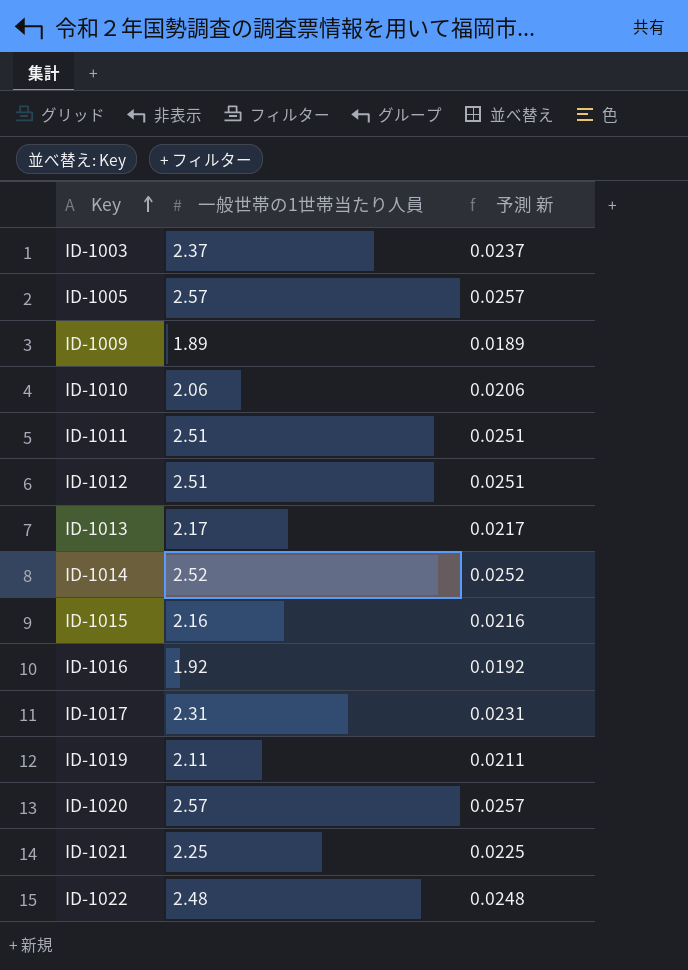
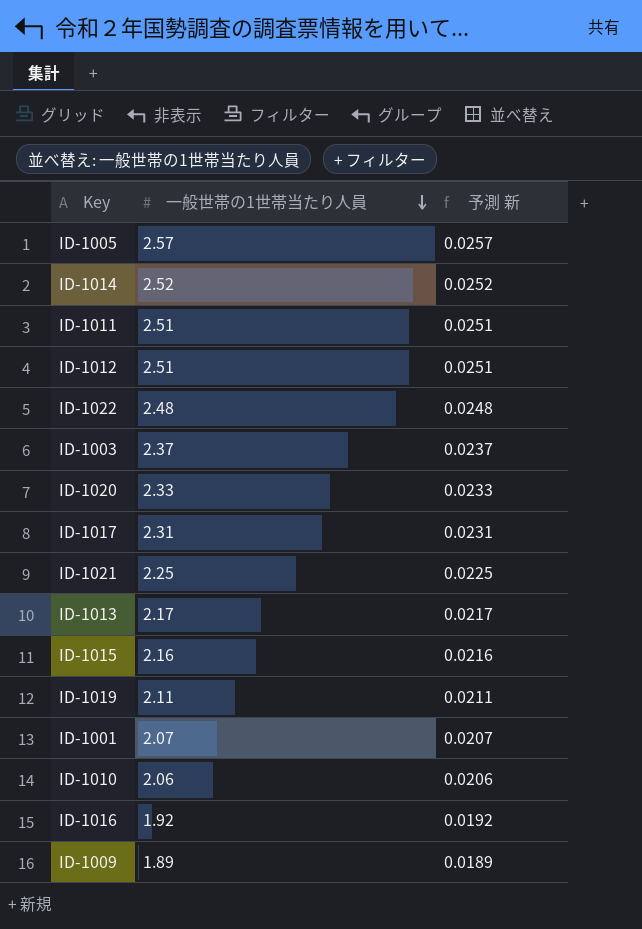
row order: Key ascending -> 一般世帯の1世帯当たり人員 descending
ID-1020 | 一般世帯の1世帯当たり人員: 2.57 -> 2.33
ID-1020 | 予測 新: 0.0257 -> 0.0233
row ID-1001: none -> 2.07 | 0.0207

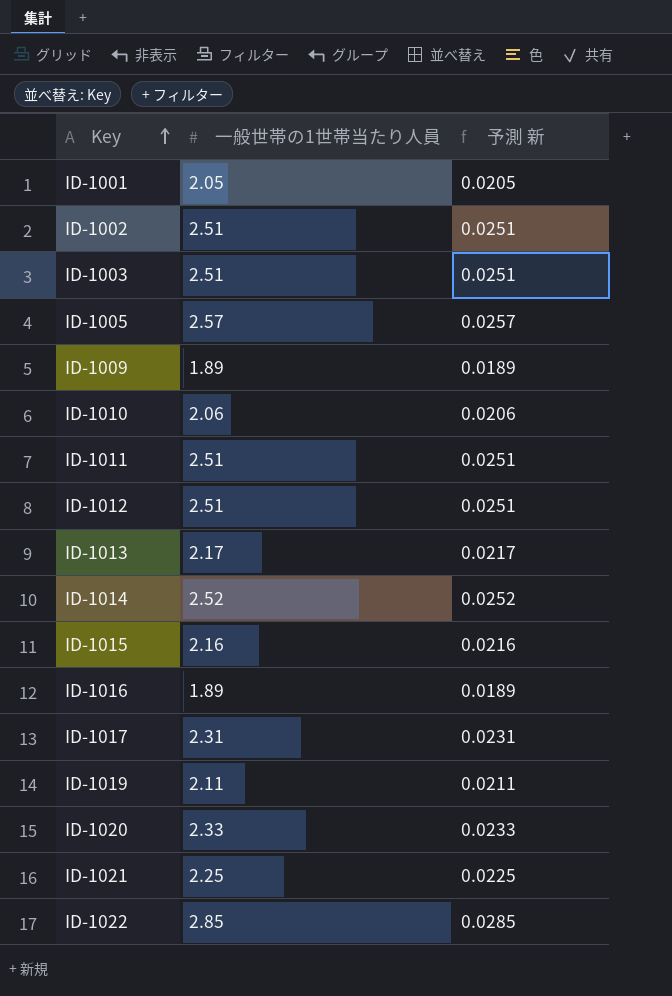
row order: 一般世帯の1世帯当たり人員 descending -> Key ascending
ID-1001 | 一般世帯の1世帯当たり人員: 2.07 -> 2.05
ID-1001 | 予測 新: 0.0207 -> 0.0205
row ID-1002: none -> 2.51 | 0.0251
ID-1003 | 一般世帯の1世帯当たり人員: 2.37 -> 2.51
ID-1003 | 予測 新: 0.0237 -> 0.0251
ID-1016 | 一般世帯の1世帯当たり人員: 1.92 -> 1.89
ID-1016 | 予測 新: 0.0192 -> 0.0189
ID-1022 | 一般世帯の1世帯当たり人員: 2.48 -> 2.85
ID-1022 | 予測 新: 0.0248 -> 0.0285

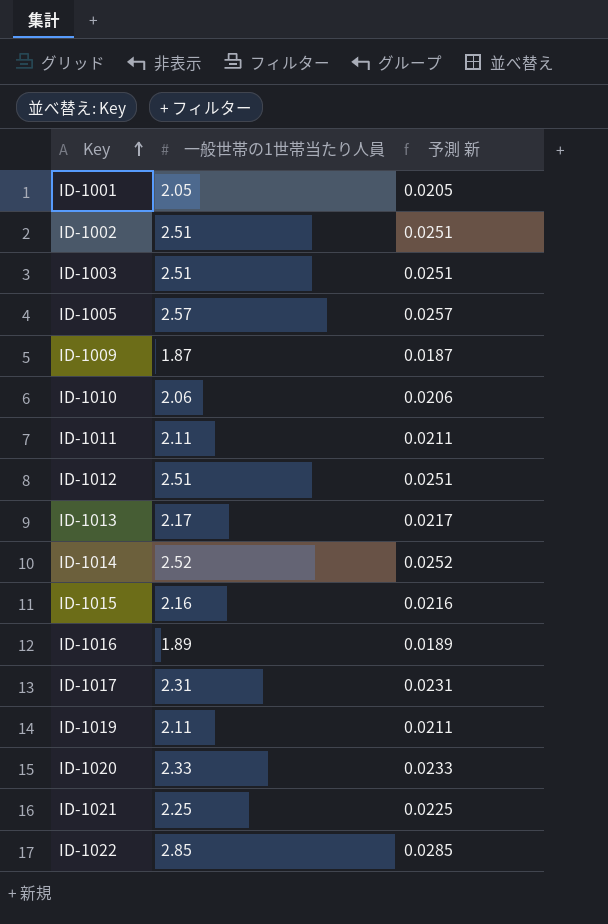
ID-1009 | 一般世帯の1世帯当たり人員: 1.89 -> 1.87
ID-1009 | 予測 新: 0.0189 -> 0.0187
ID-1011 | 一般世帯の1世帯当たり人員: 2.51 -> 2.11
ID-1011 | 予測 新: 0.0251 -> 0.0211

